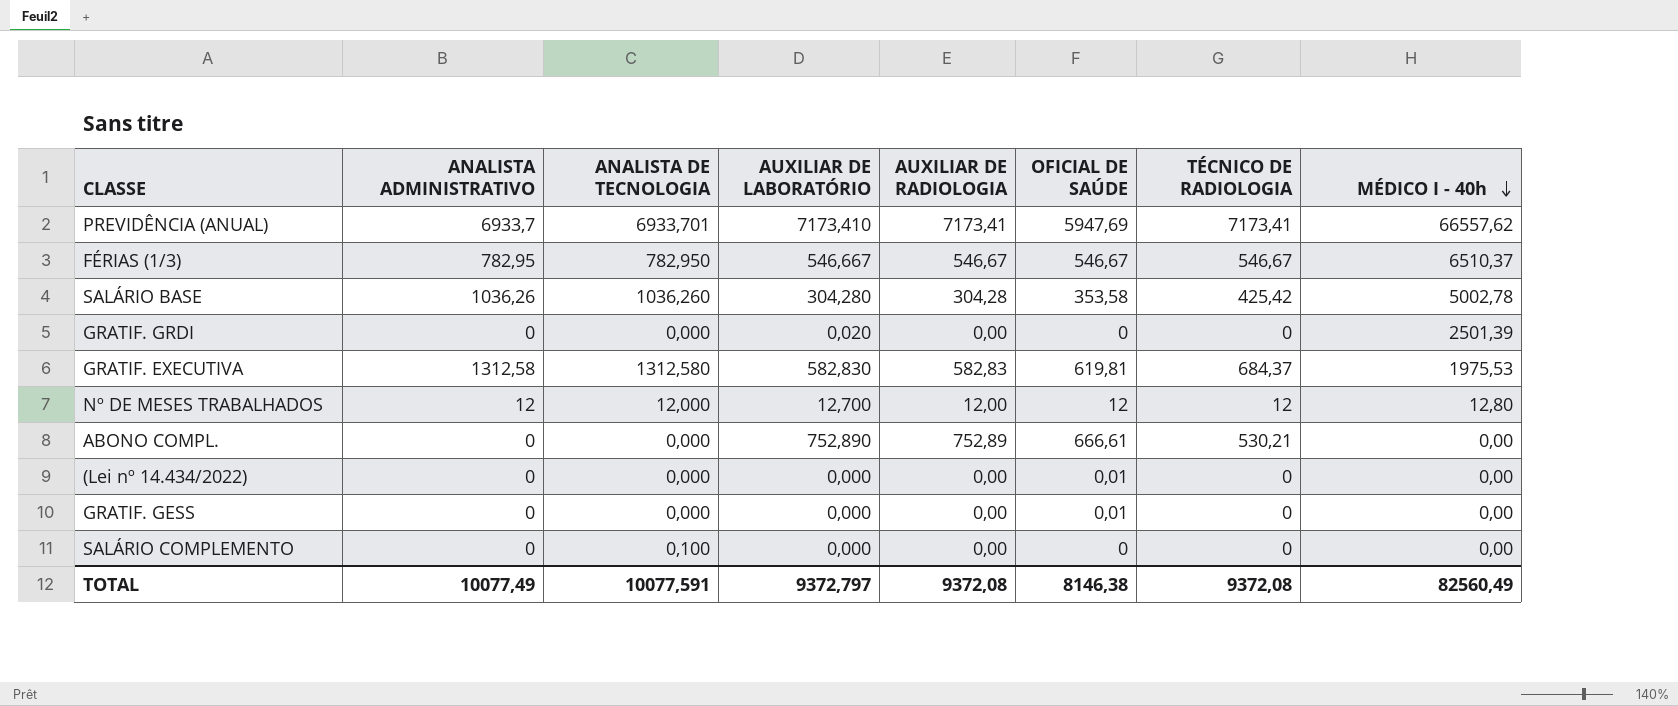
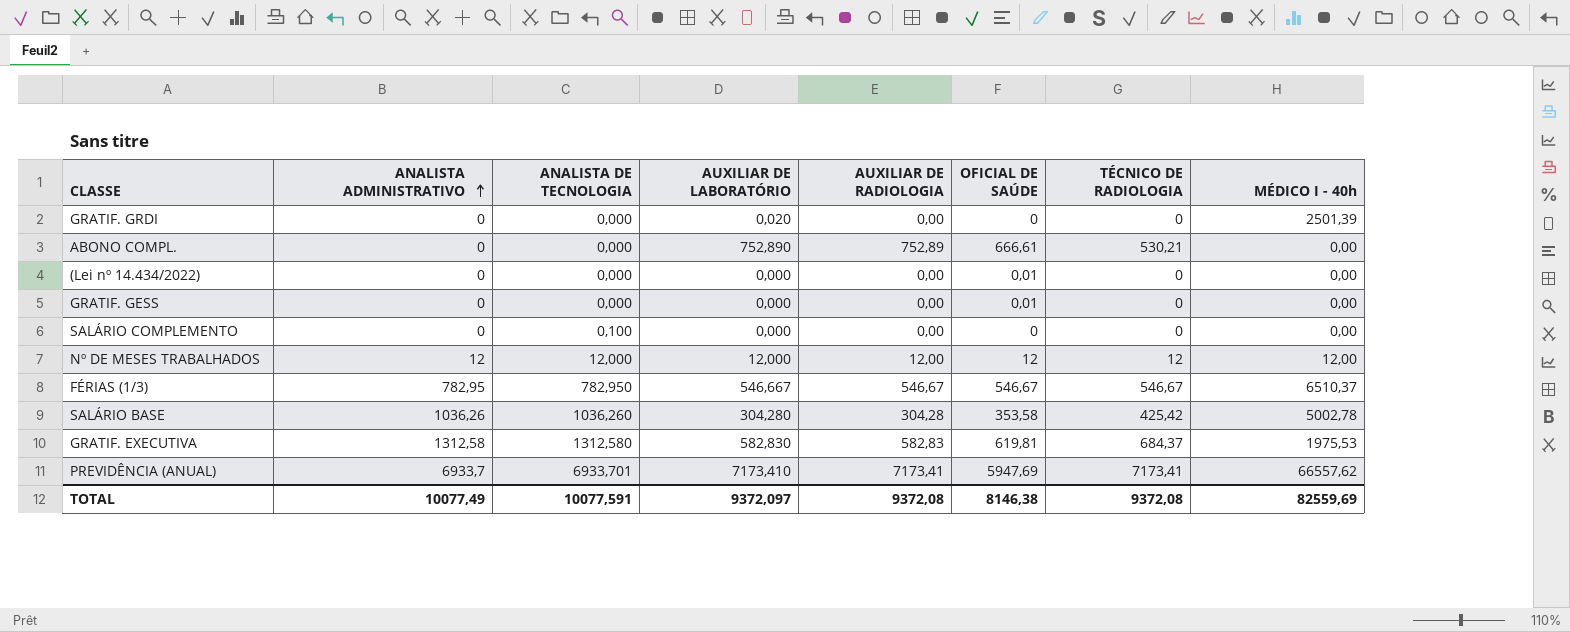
row order: MÉDICO I - 40h descending -> ANALISTA ADMINISTRATIVO ascending
Nº DE MESES TRABALHADOS | AUXILIAR DE LABORATÓRIO: 12,700 -> 12,000
Nº DE MESES TRABALHADOS | MÉDICO I - 40h: 12,80 -> 12,00
TOTAL | AUXILIAR DE LABORATÓRIO: 9372,797 -> 9372,097
TOTAL | MÉDICO I - 40h: 82560,49 -> 82559,69

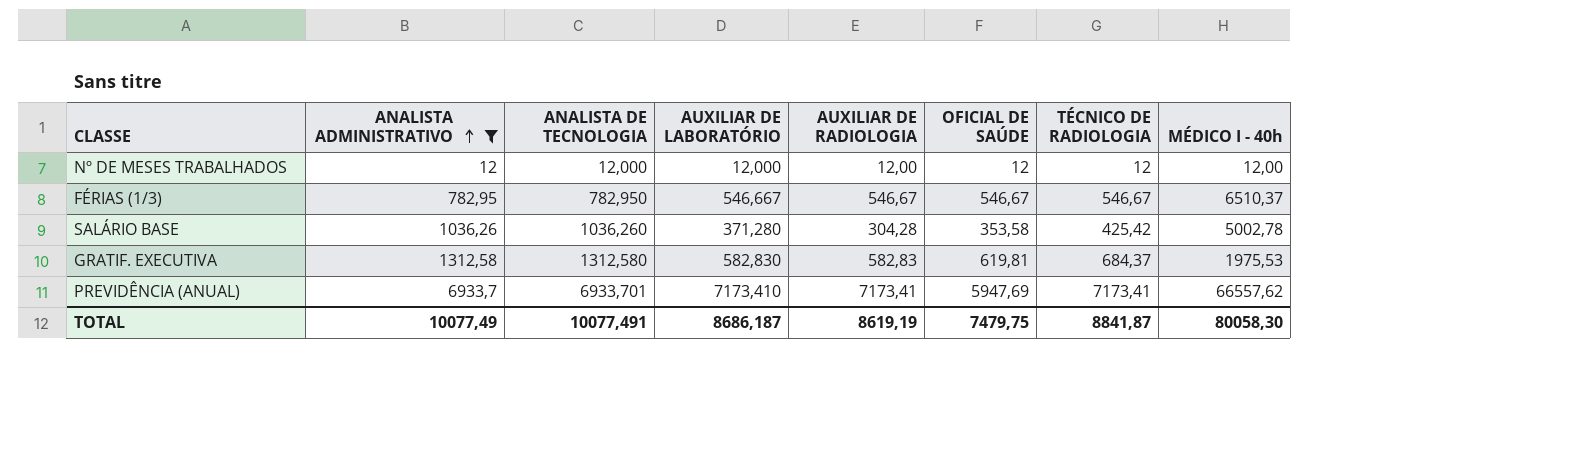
filter: none -> ANALISTA ADMINISTRATIVO != 0
SALÁRIO BASE | AUXILIAR DE LABORATÓRIO: 304,280 -> 371,280
TOTAL | ANALISTA DE TECNOLOGIA: 10077,591 -> 10077,491
TOTAL | AUXILIAR DE LABORATÓRIO: 9372,097 -> 8686,187
TOTAL | AUXILIAR DE RADIOLOGIA: 9372,08 -> 8619,19
TOTAL | OFICIAL DE SAÚDE: 8146,38 -> 7479,75
TOTAL | TÉCNICO DE RADIOLOGIA: 9372,08 -> 8841,87
TOTAL | MÉDICO I - 40h: 82559,69 -> 80058,30

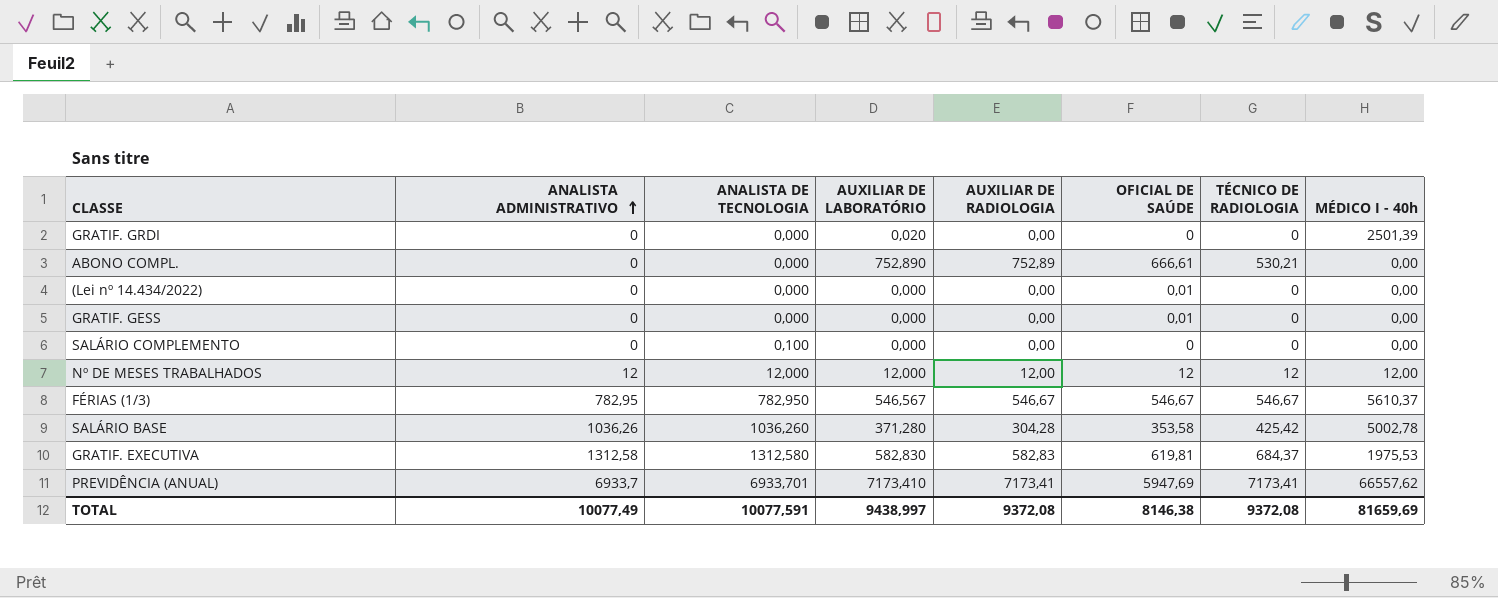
filter: ANALISTA ADMINISTRATIVO != 0 -> none
FÉRIAS (1/3) | AUXILIAR DE LABORATÓRIO: 546,667 -> 546,567
FÉRIAS (1/3) | MÉDICO I - 40h: 6510,37 -> 5610,37
TOTAL | ANALISTA DE TECNOLOGIA: 10077,491 -> 10077,591
TOTAL | AUXILIAR DE LABORATÓRIO: 8686,187 -> 9438,997
TOTAL | AUXILIAR DE RADIOLOGIA: 8619,19 -> 9372,08
TOTAL | OFICIAL DE SAÚDE: 7479,75 -> 8146,38
TOTAL | TÉCNICO DE RADIOLOGIA: 8841,87 -> 9372,08
TOTAL | MÉDICO I - 40h: 80058,30 -> 81659,69

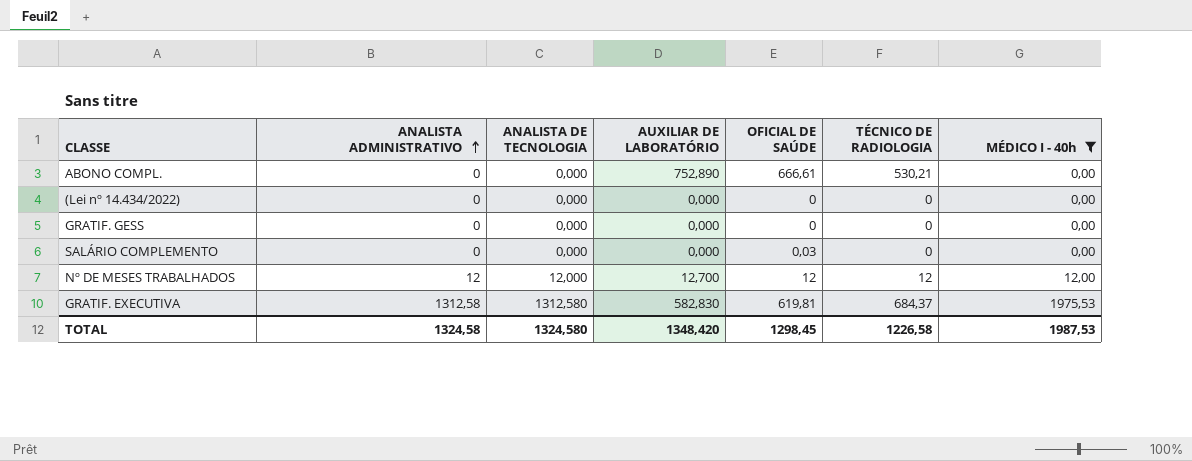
filter: none -> MÉDICO I - 40h <= 1975,53
column AUXILIAR DE RADIOLOGIA | position: 5 -> none
(Lei nº 14.434/2022) | OFICIAL DE SAÚDE: 0,01 -> 0
GRATIF. GESS | OFICIAL DE SAÚDE: 0,01 -> 0
SALÁRIO COMPLEMENTO | ANALISTA DE TECNOLOGIA: 0,100 -> 0,000
SALÁRIO COMPLEMENTO | OFICIAL DE SAÚDE: 0 -> 0,03
Nº DE MESES TRABALHADOS | AUXILIAR DE LABORATÓRIO: 12,000 -> 12,700
TOTAL | ANALISTA ADMINISTRATIVO: 10077,49 -> 1324,58
TOTAL | ANALISTA DE TECNOLOGIA: 10077,591 -> 1324,580
TOTAL | AUXILIAR DE LABORATÓRIO: 9438,997 -> 1348,420
TOTAL | OFICIAL DE SAÚDE: 8146,38 -> 1298,45
TOTAL | TÉCNICO DE RADIOLOGIA: 9372,08 -> 1226,58
TOTAL | MÉDICO I - 40h: 81659,69 -> 1987,53

